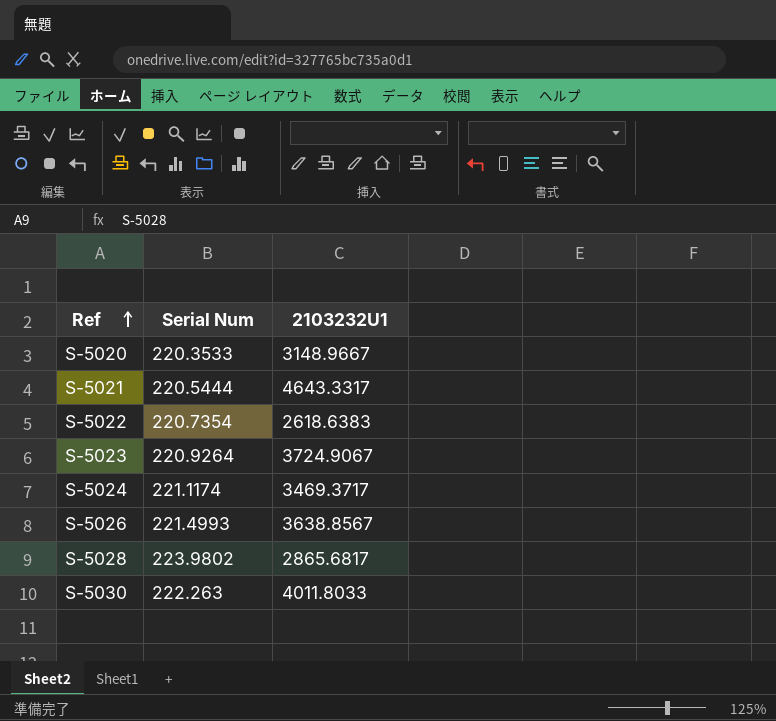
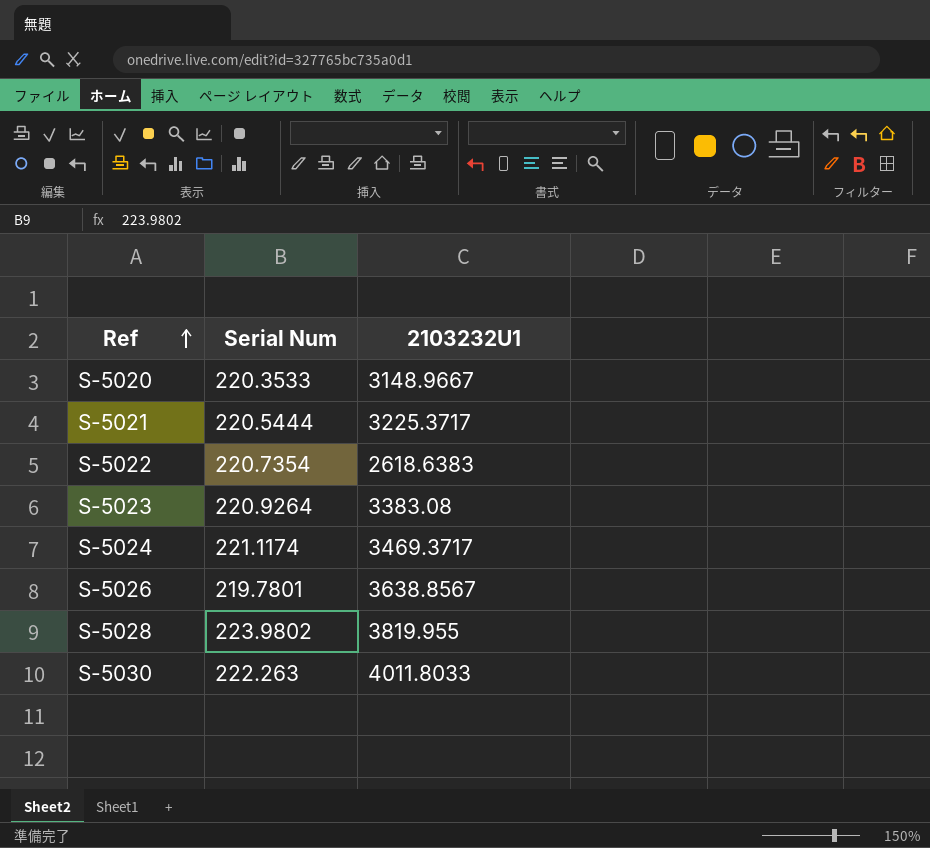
S-5021 | 2103232U1: 4643.3317 -> 3225.3717
S-5023 | 2103232U1: 3724.9067 -> 3383.08
S-5026 | Serial Num: 221.4993 -> 219.7801
S-5028 | 2103232U1: 2865.6817 -> 3819.955

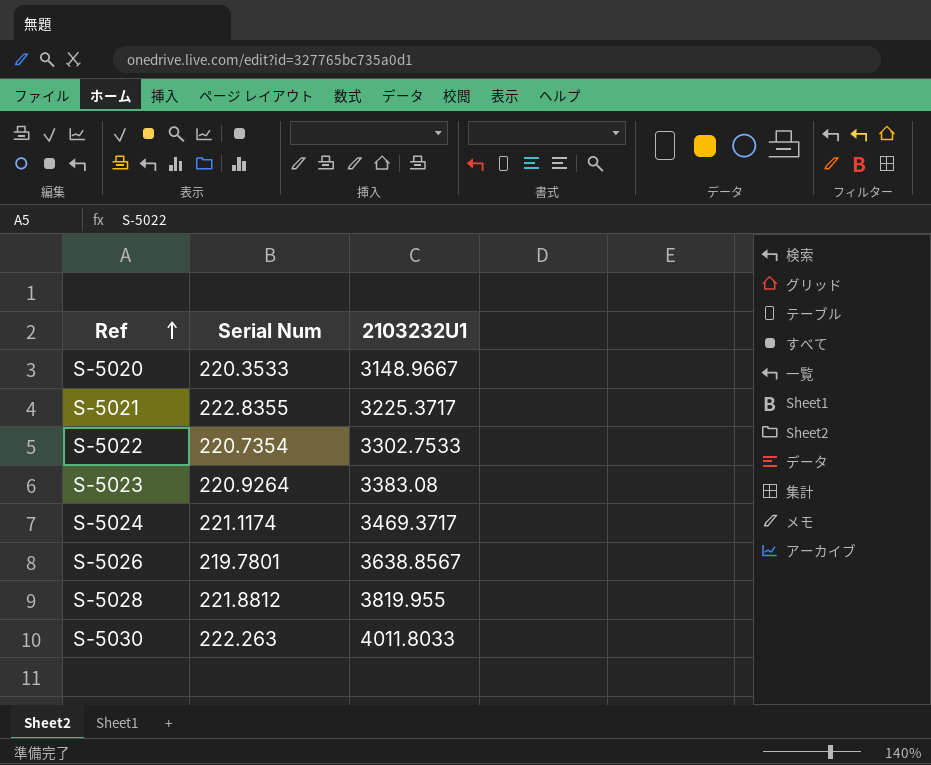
S-5021 | Serial Num: 220.5444 -> 222.8355
S-5022 | 2103232U1: 2618.6383 -> 3302.7533
S-5028 | Serial Num: 223.9802 -> 221.8812

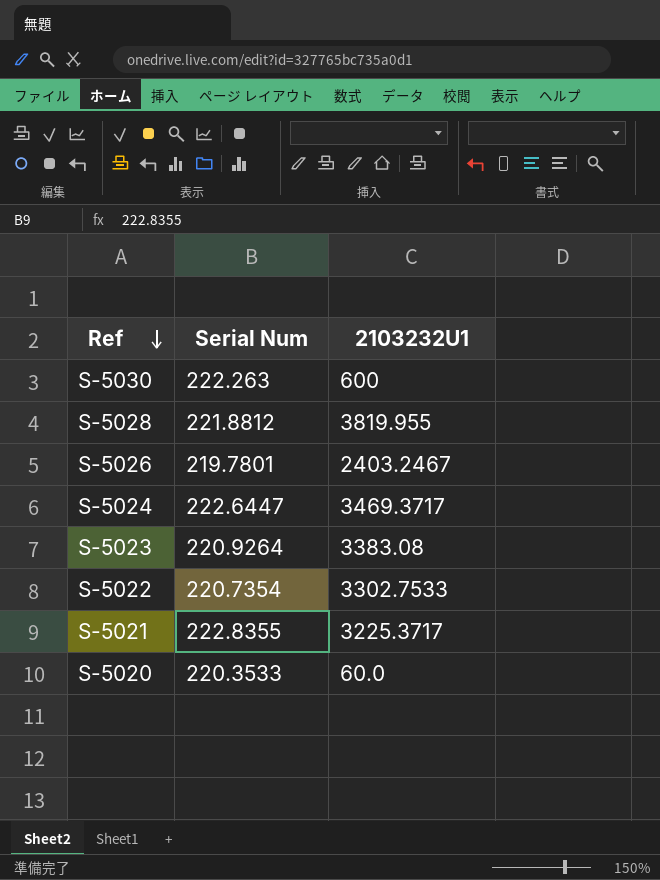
row order: Ref ascending -> Ref descending
S-5030 | 2103232U1: 4011.8033 -> 600
S-5026 | 2103232U1: 3638.8567 -> 2403.2467
S-5024 | Serial Num: 221.1174 -> 222.6447
S-5020 | 2103232U1: 3148.9667 -> 60.0

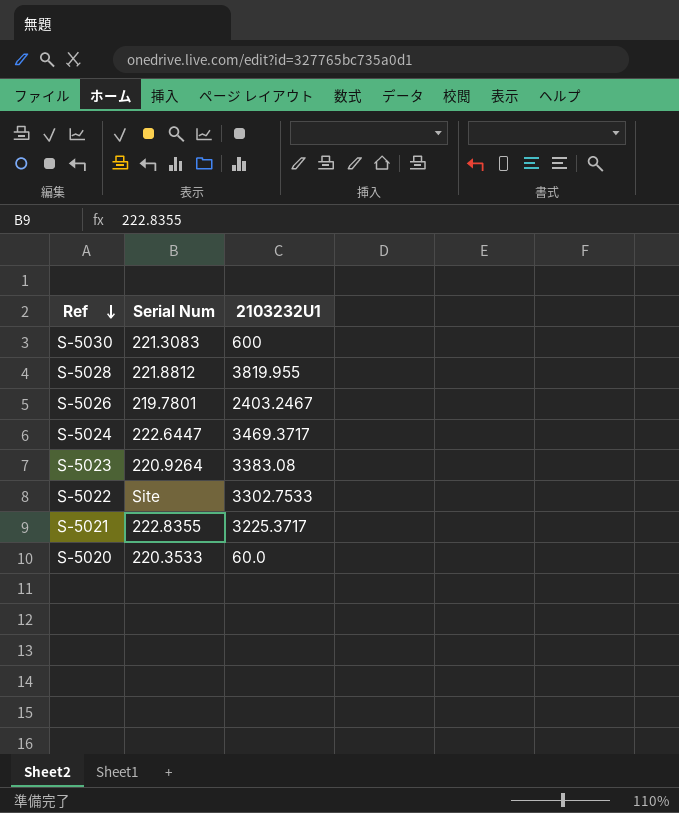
S-5030 | Serial Num: 222.263 -> 221.3083
S-5022 | Serial Num: 220.7354 -> Site

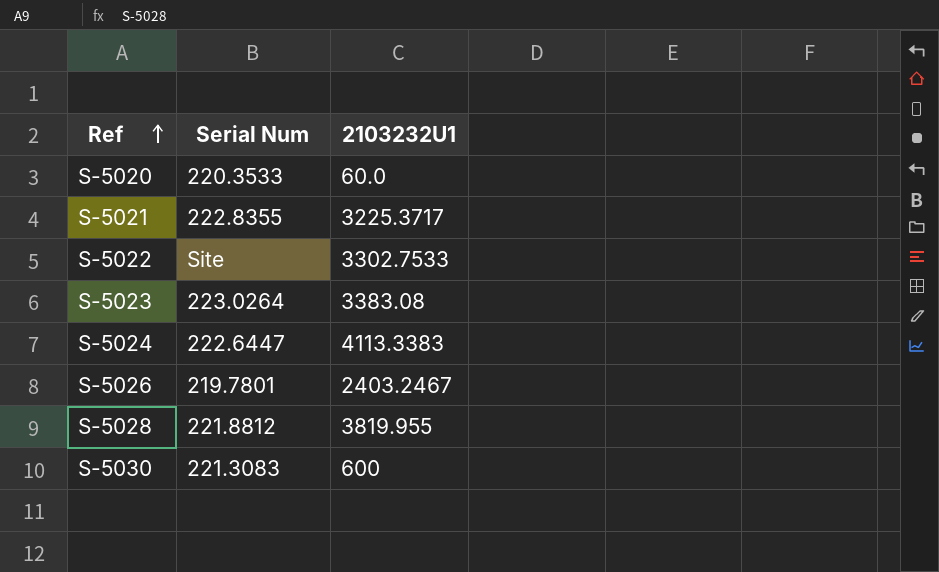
row order: Ref descending -> Ref ascending
S-5023 | Serial Num: 220.9264 -> 223.0264
S-5024 | 2103232U1: 3469.3717 -> 4113.3383

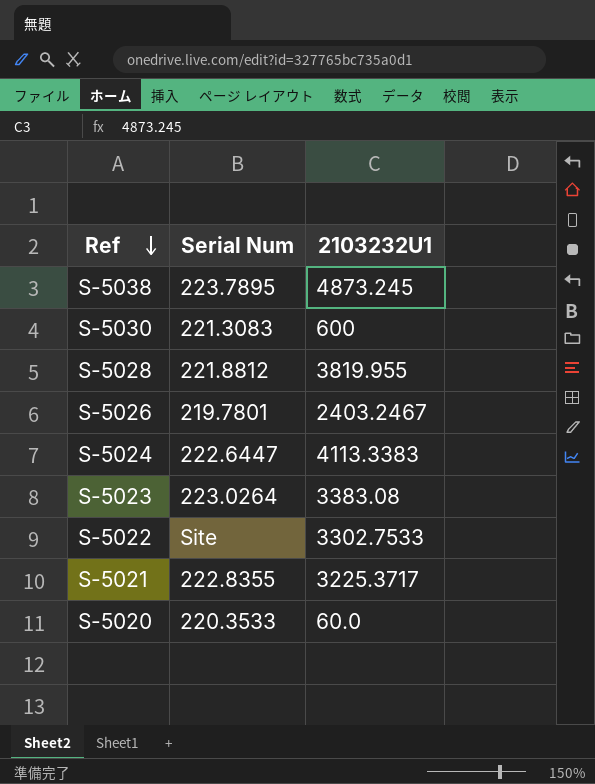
row order: Ref ascending -> Ref descending
row S-5038: none -> 223.7895 | 4873.245

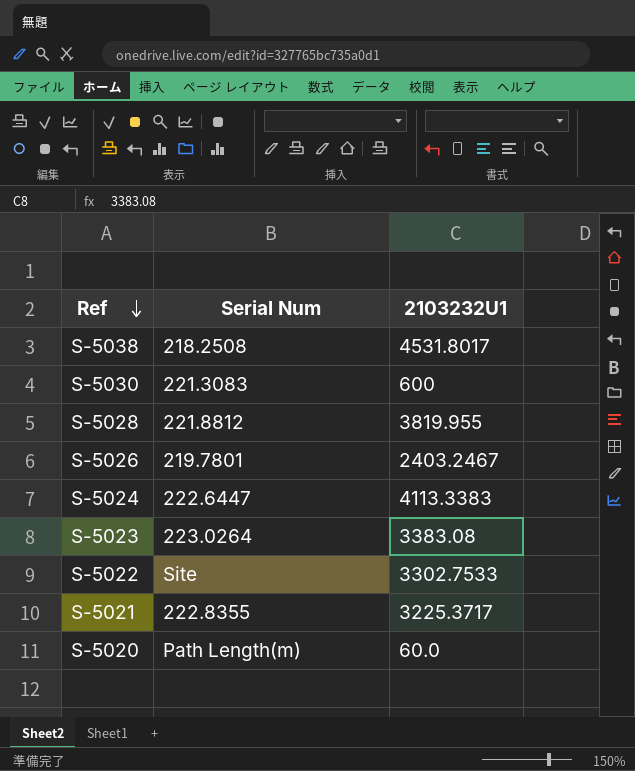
S-5038 | Serial Num: 223.7895 -> 218.2508
S-5038 | 2103232U1: 4873.245 -> 4531.8017
S-5020 | Serial Num: 220.3533 -> Path Length(m)

